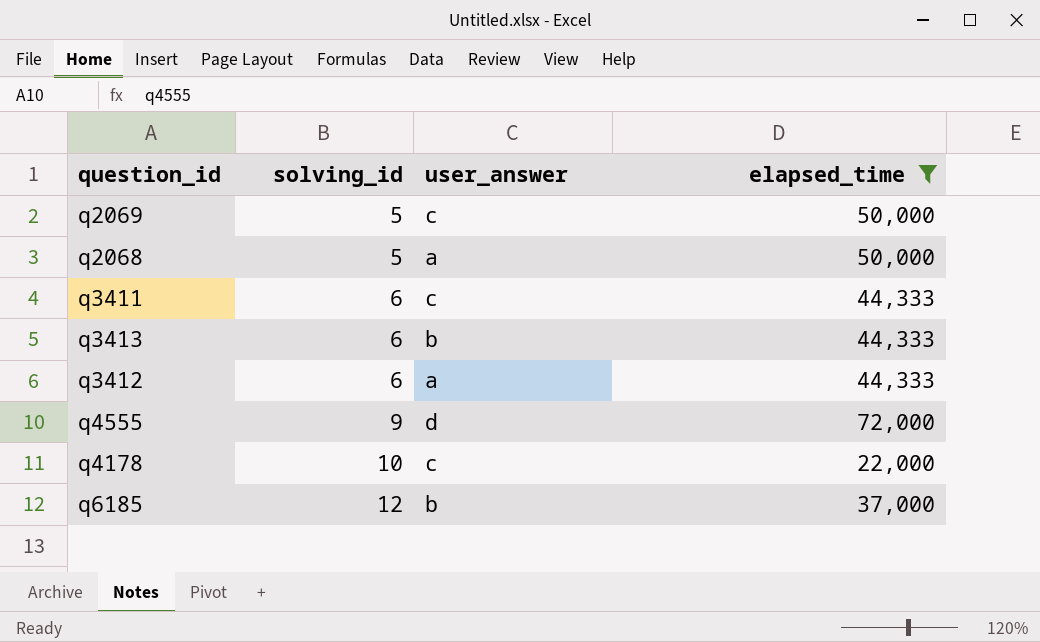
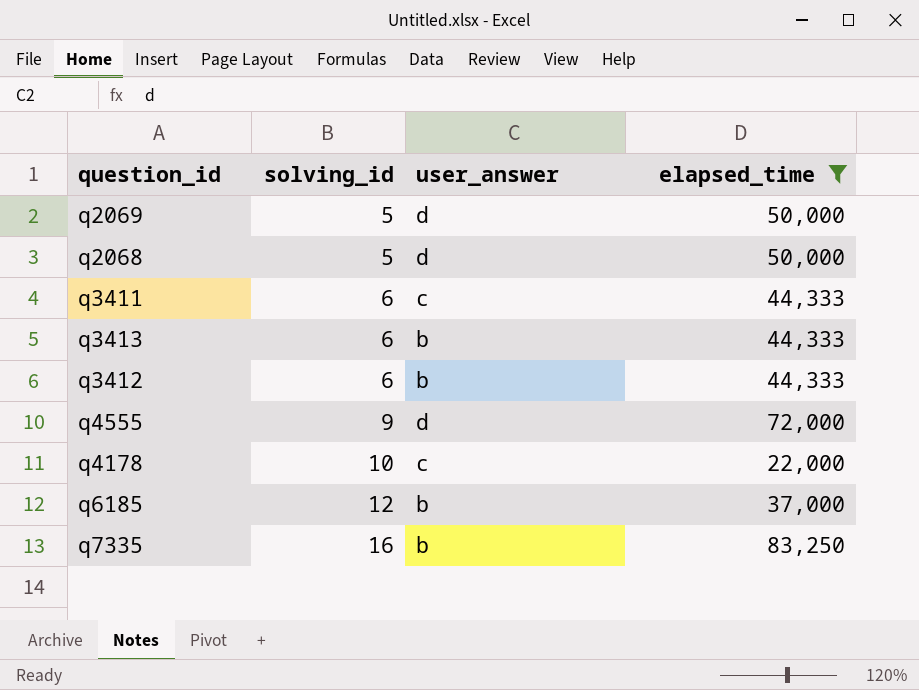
q2069 | user_answer: c -> d
q2068 | user_answer: a -> d
q3412 | user_answer: a -> b
row q7335: none -> 16 | b | 83,250

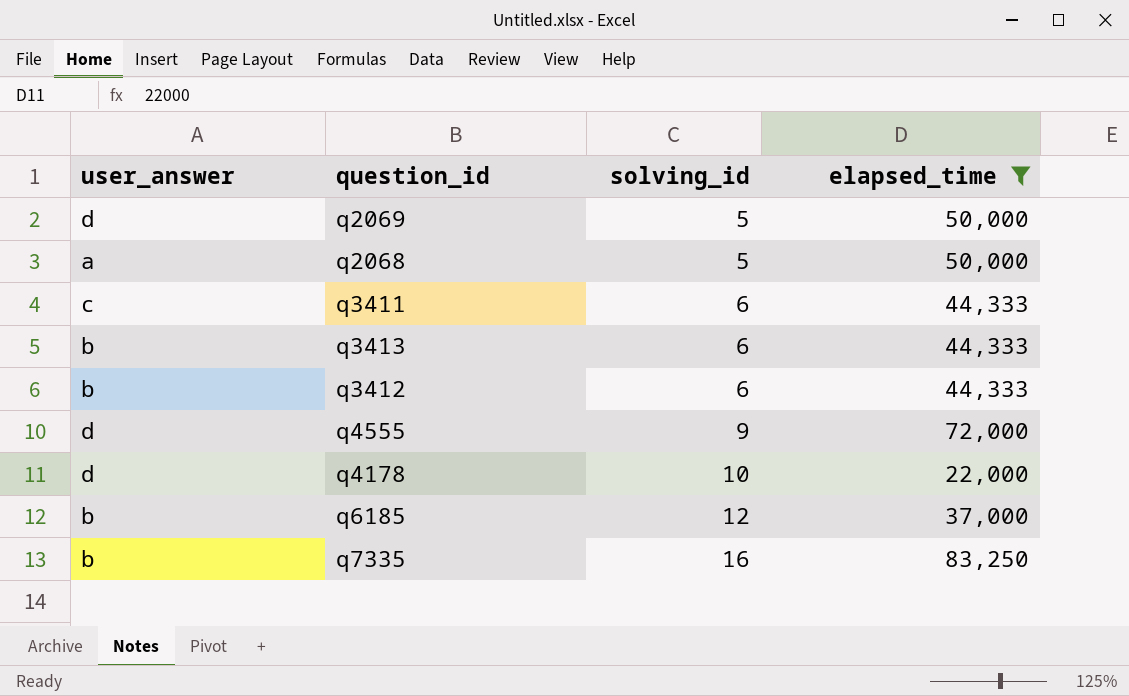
column user_answer | position: 3 -> 1
q2068 | user_answer: d -> a
q4178 | user_answer: c -> d

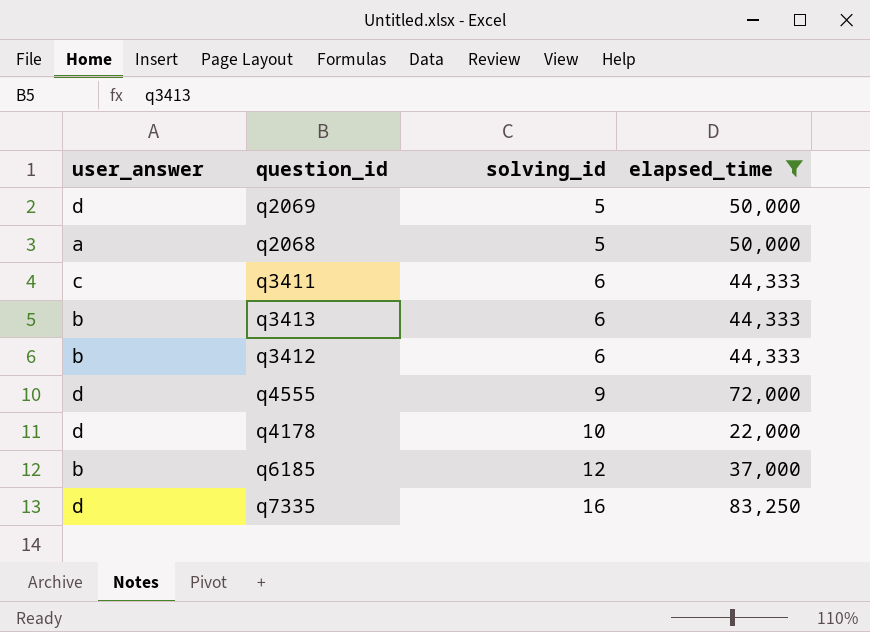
q7335 | user_answer: b -> d

